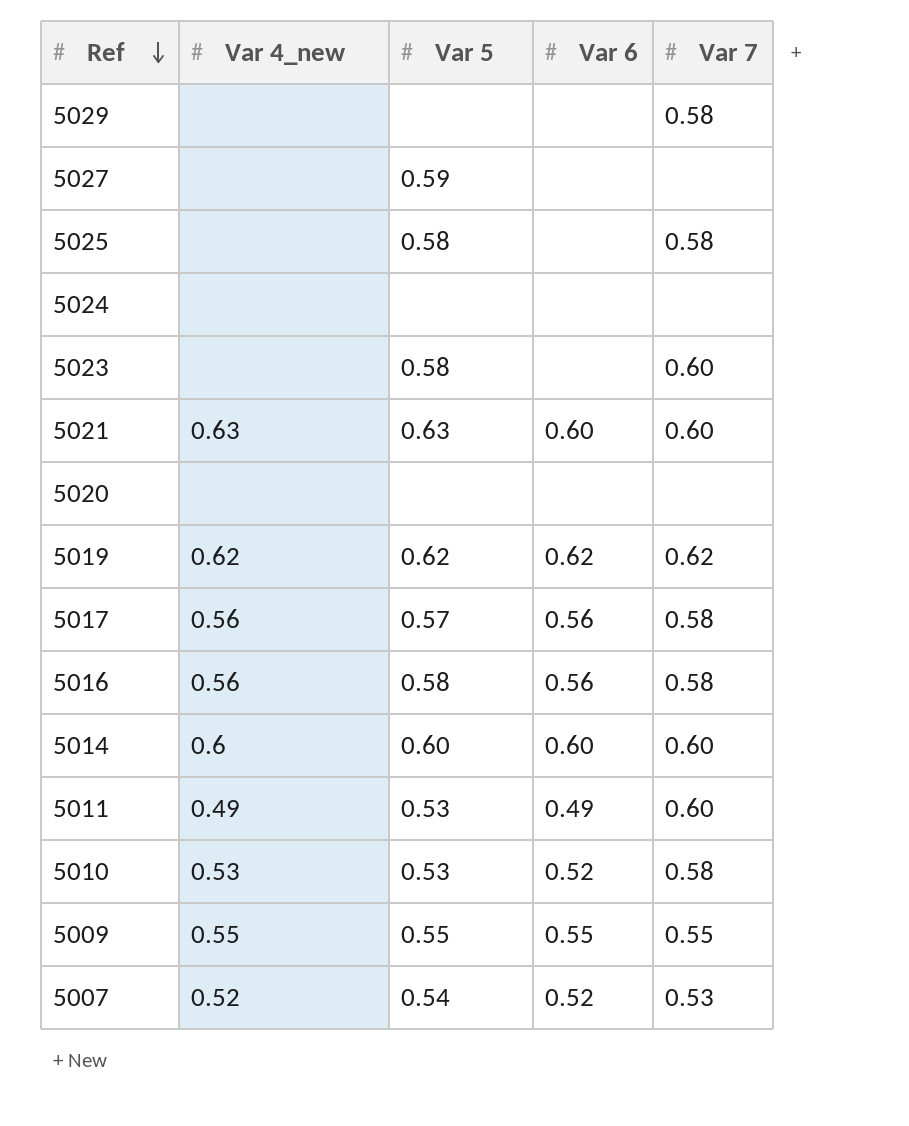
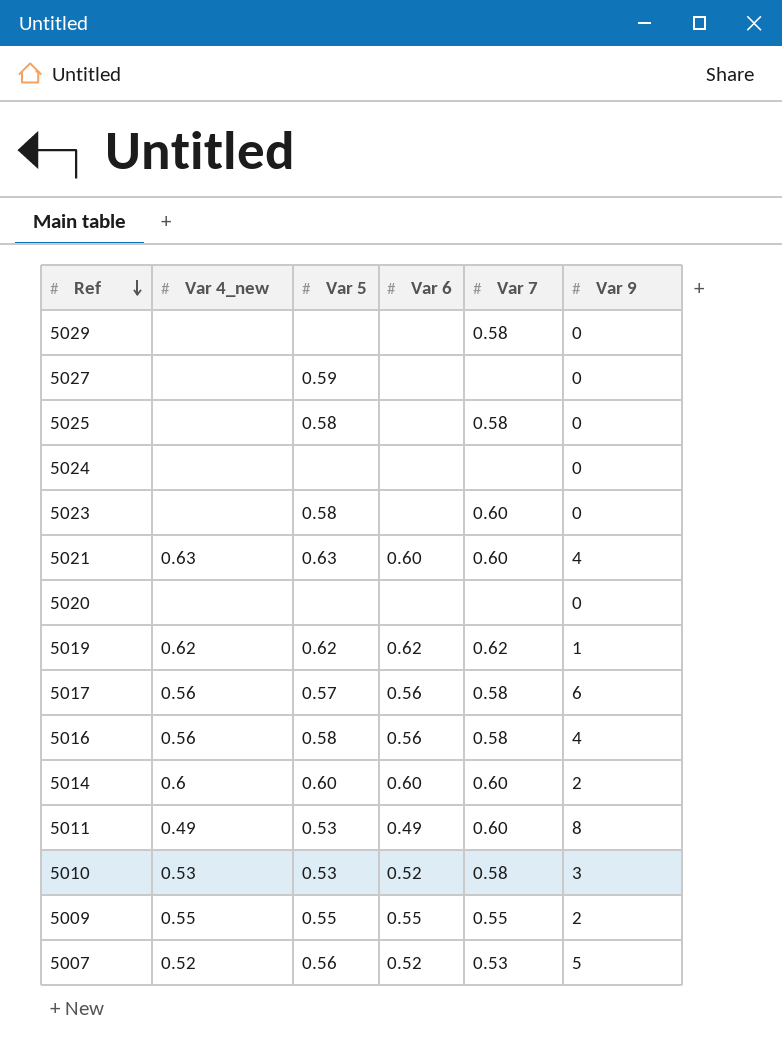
column Var 9 | position: none -> 6
5007 | Var 5: 0.54 -> 0.56

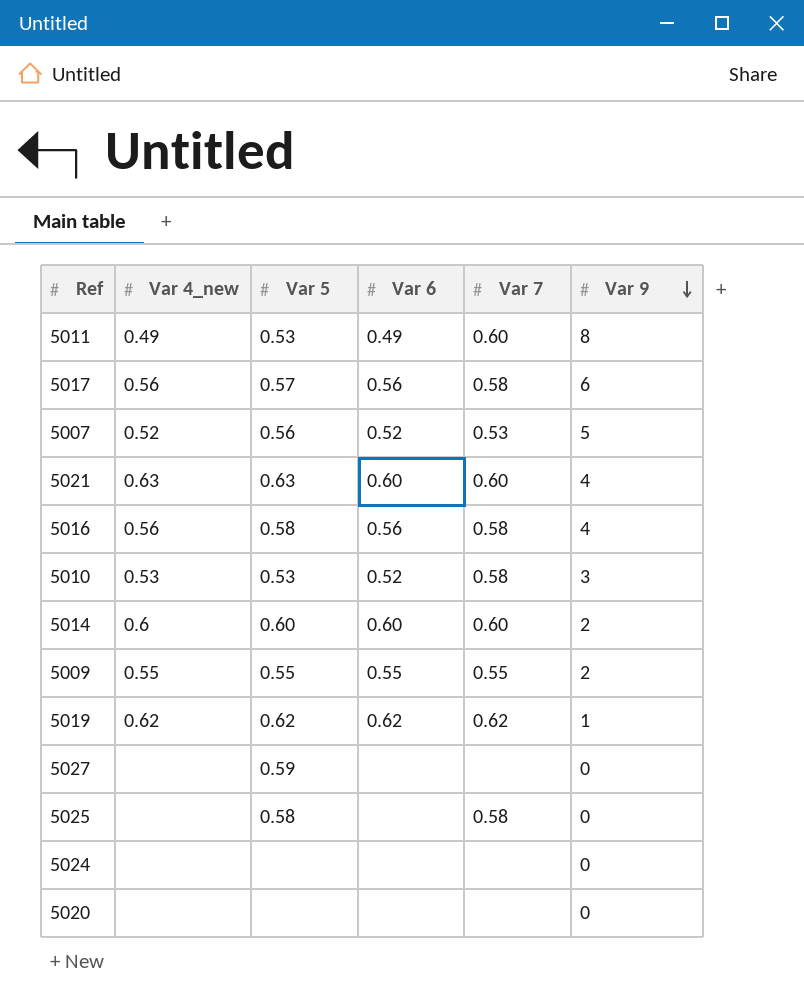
row order: Ref descending -> Var 9 descending
row 5029: none | none | none | 0.58 | 0 -> none
row 5023: none | 0.58 | none | 0.60 | 0 -> none

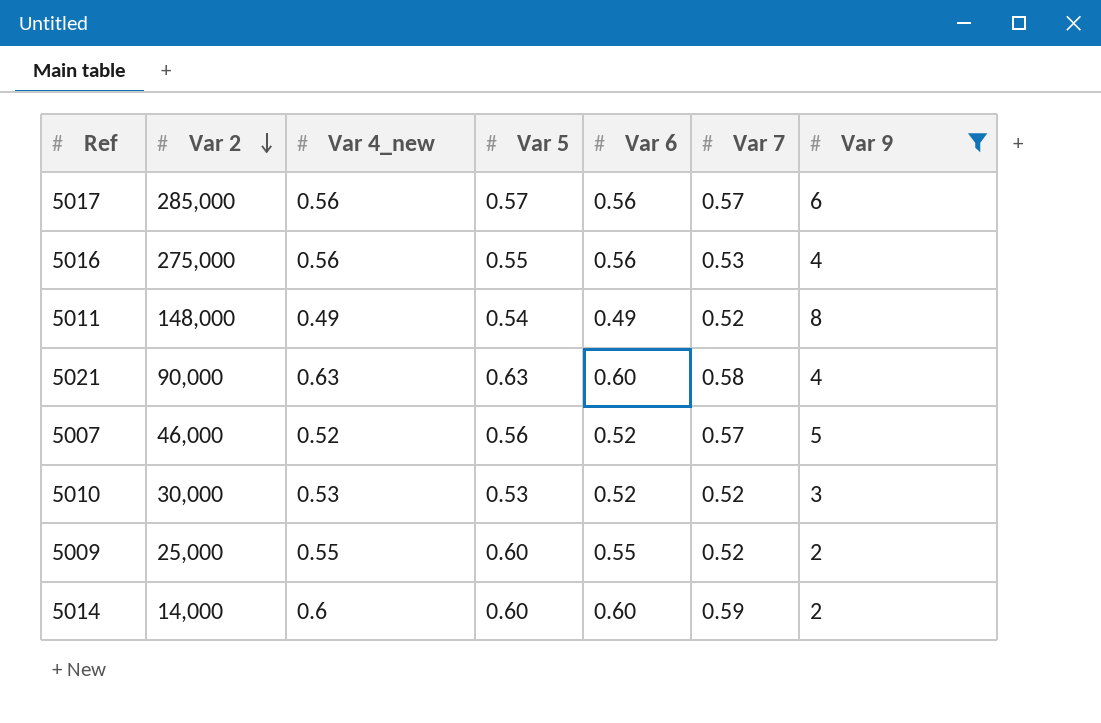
filter: none -> Var 9 >= 2
row order: Var 9 descending -> Var 2 descending
column Var 2 | position: none -> 2
5017 | Var 7: 0.58 -> 0.57
5016 | Var 5: 0.58 -> 0.55
5016 | Var 7: 0.58 -> 0.53
5011 | Var 5: 0.53 -> 0.54
5011 | Var 7: 0.60 -> 0.52
5021 | Var 7: 0.60 -> 0.58
5007 | Var 7: 0.53 -> 0.57
5010 | Var 7: 0.58 -> 0.52
5009 | Var 5: 0.55 -> 0.60
5009 | Var 7: 0.55 -> 0.52
5014 | Var 7: 0.60 -> 0.59

